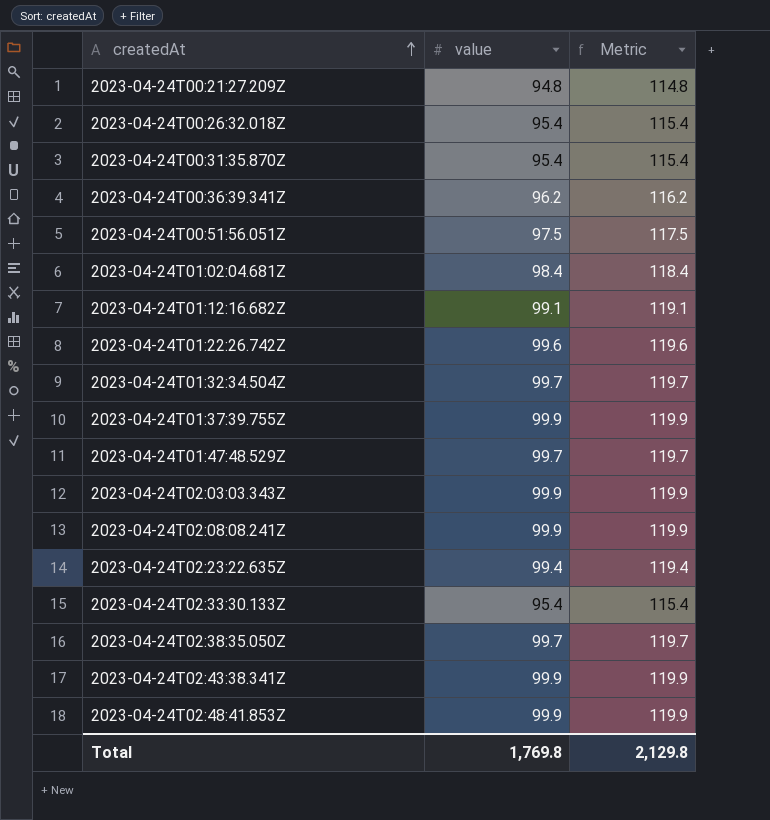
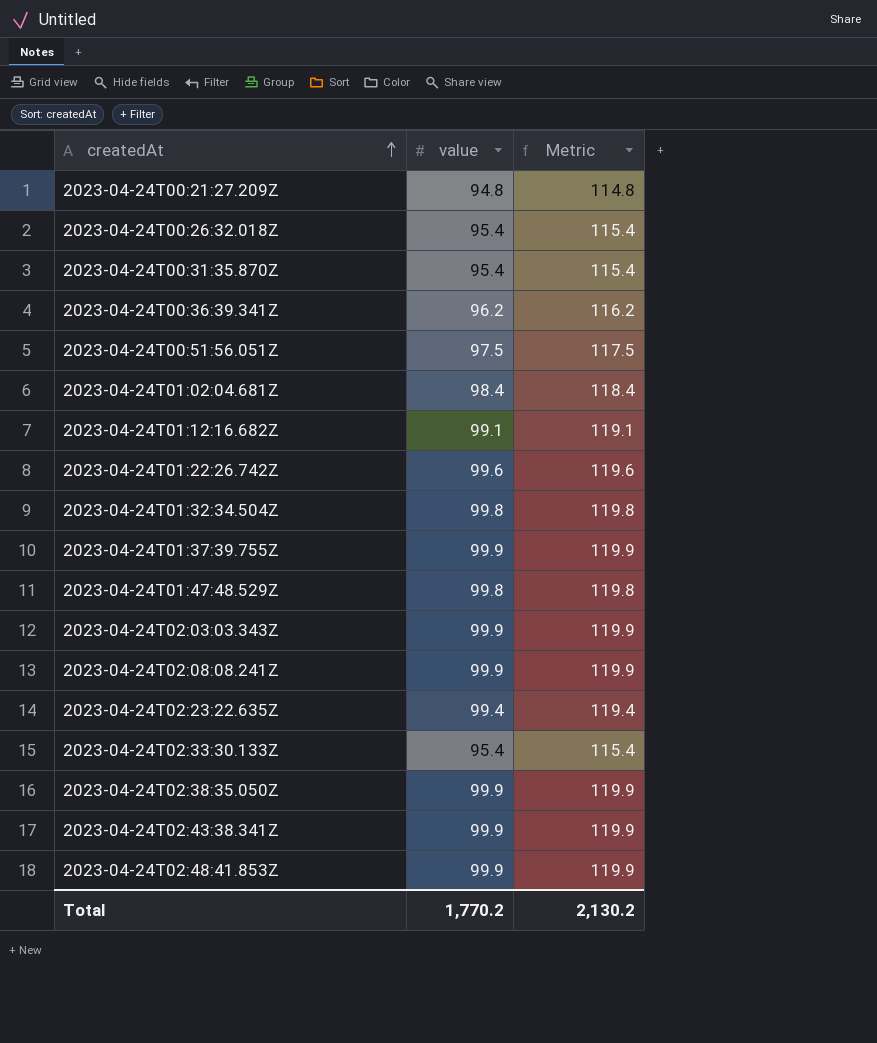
2023-04-24T01:32:34.504Z | value: 99.7 -> 99.8
2023-04-24T01:32:34.504Z | Metric: 119.7 -> 119.8
2023-04-24T01:47:48.529Z | value: 99.7 -> 99.8
2023-04-24T01:47:48.529Z | Metric: 119.7 -> 119.8
2023-04-24T02:38:35.050Z | value: 99.7 -> 99.9
2023-04-24T02:38:35.050Z | Metric: 119.7 -> 119.9
Total | value: 1,769.8 -> 1,770.2
Total | Metric: 2,129.8 -> 2,130.2

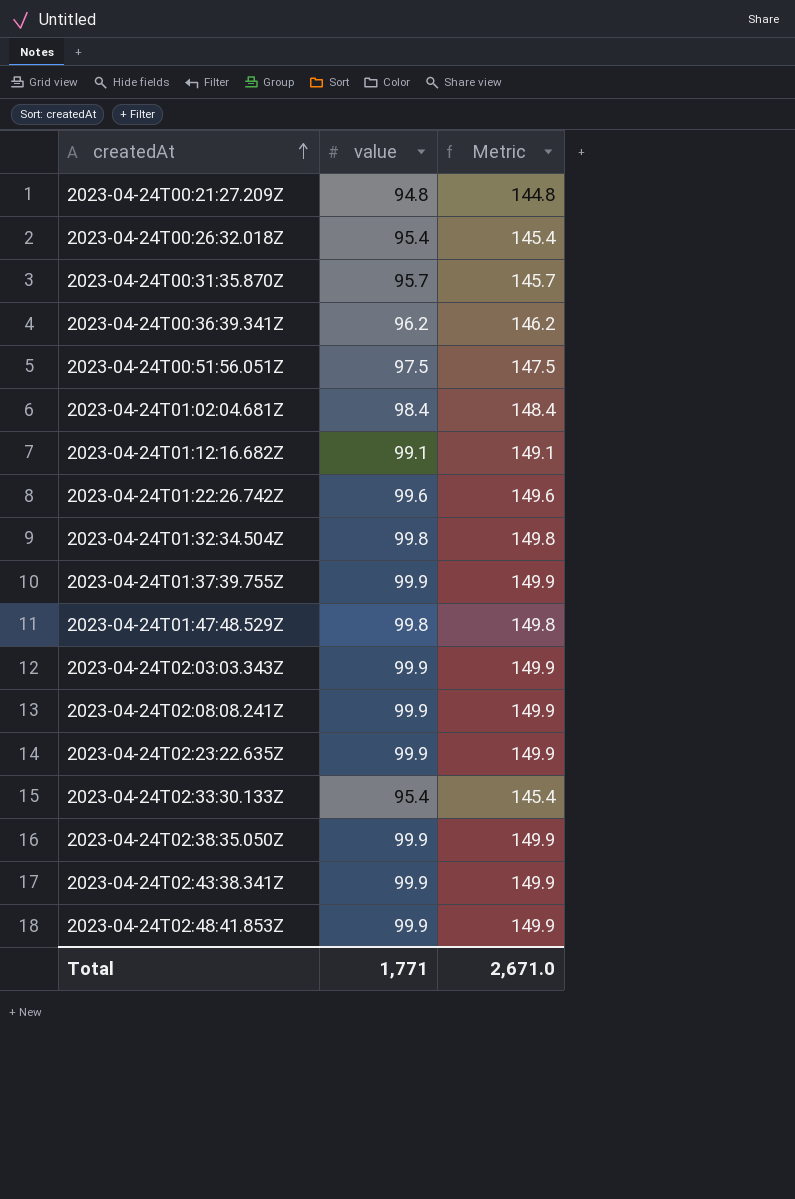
column Metric | formula: [value] + 20 -> [value] + 50
2023-04-24T00:31:35.870Z | value: 95.4 -> 95.7
2023-04-24T02:23:22.635Z | value: 99.4 -> 99.9
Total | value: 1,770.2 -> 1,771
Total | Metric: 2,130.2 -> 2,671.0

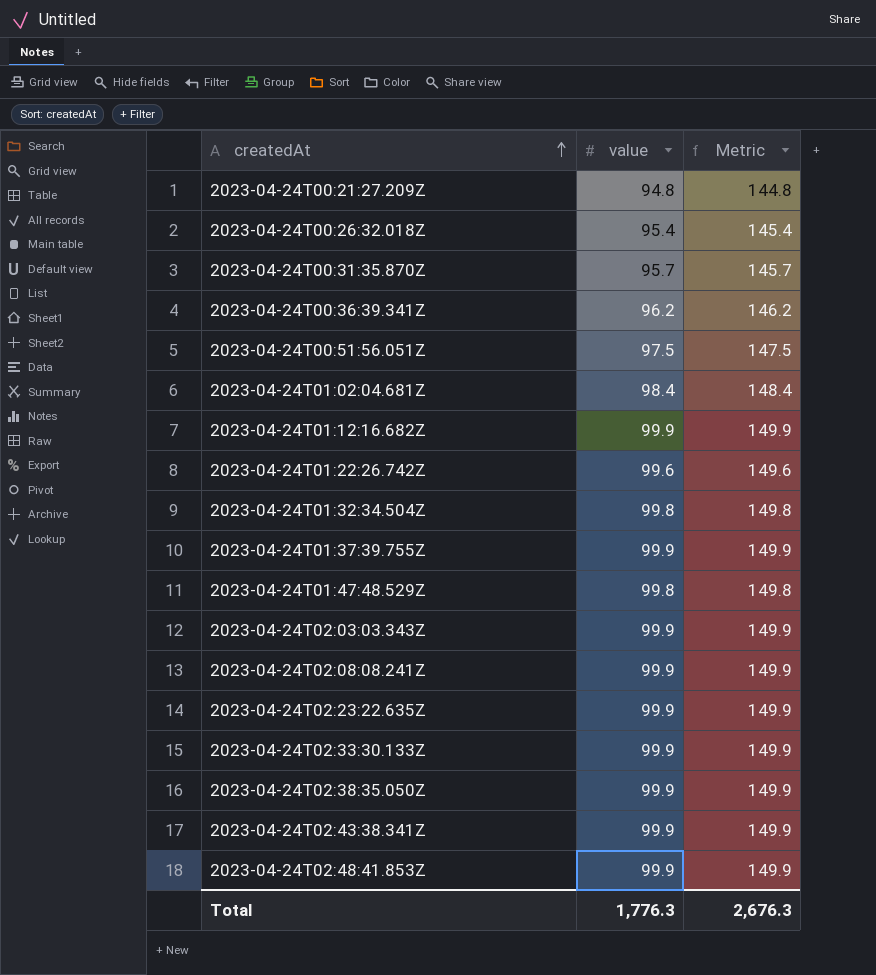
2023-04-24T01:12:16.682Z | value: 99.1 -> 99.9
2023-04-24T01:12:16.682Z | Metric: 149.1 -> 149.9
2023-04-24T02:33:30.133Z | value: 95.4 -> 99.9
2023-04-24T02:33:30.133Z | Metric: 145.4 -> 149.9
Total | value: 1,771 -> 1,776.3
Total | Metric: 2,671.0 -> 2,676.3

